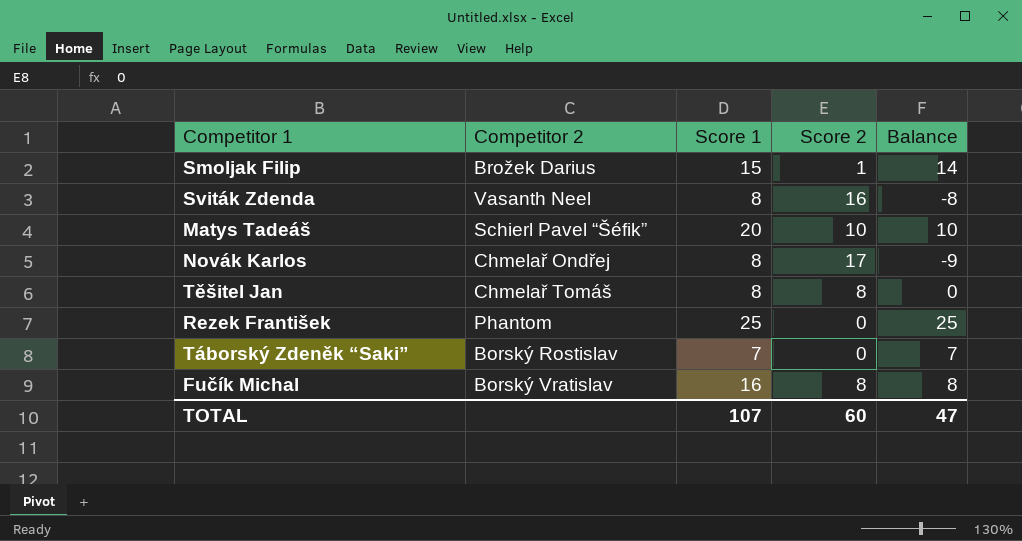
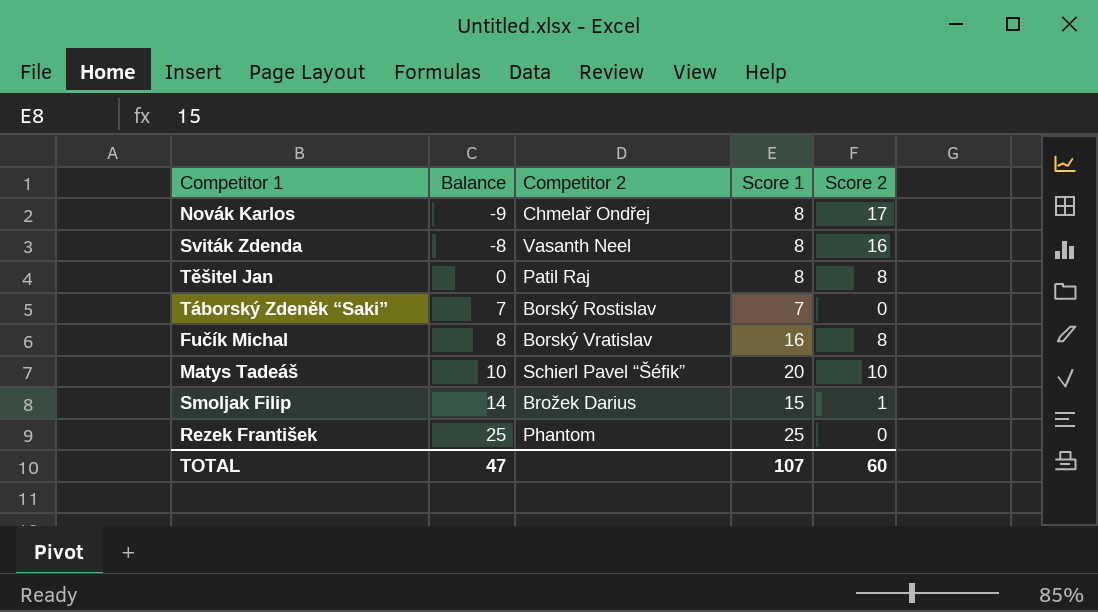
row order: none -> Balance ascending
column Balance | position: 5 -> 2
Těšitel Jan | Competitor 2: Chmelař Tomáš -> Patil Raj

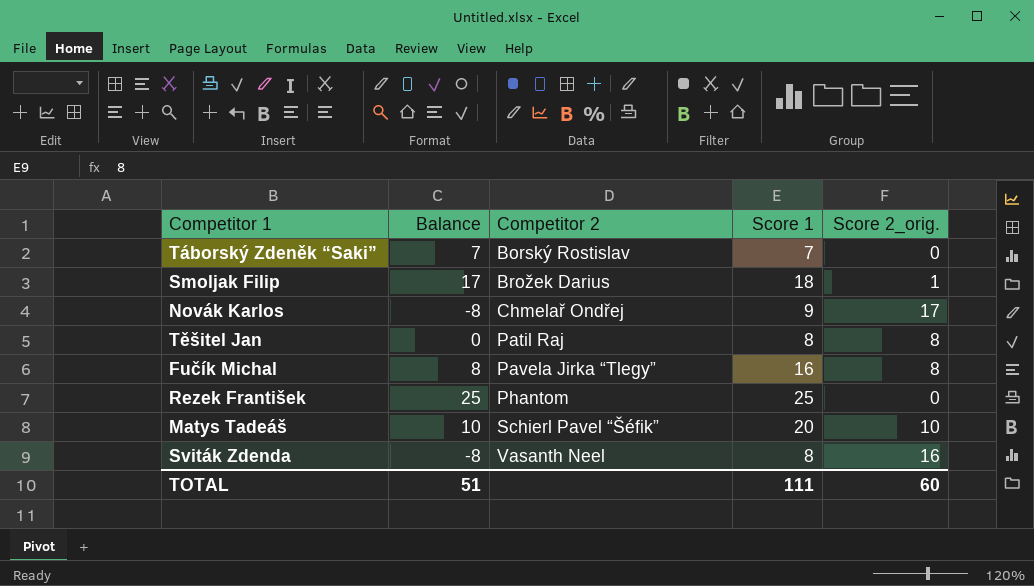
row order: Balance ascending -> Competitor 2 ascending
column name: Score 2 -> Score 2_orig.
Smoljak Filip | Balance: 14 -> 17
Smoljak Filip | Score 1: 15 -> 18
Novák Karlos | Balance: -9 -> -8
Novák Karlos | Score 1: 8 -> 9
Fučík Michal | Competitor 2: Borský Vratislav -> Pavela Jirka “Tlegy”
TOTAL | Balance: 47 -> 51
TOTAL | Score 1: 107 -> 111

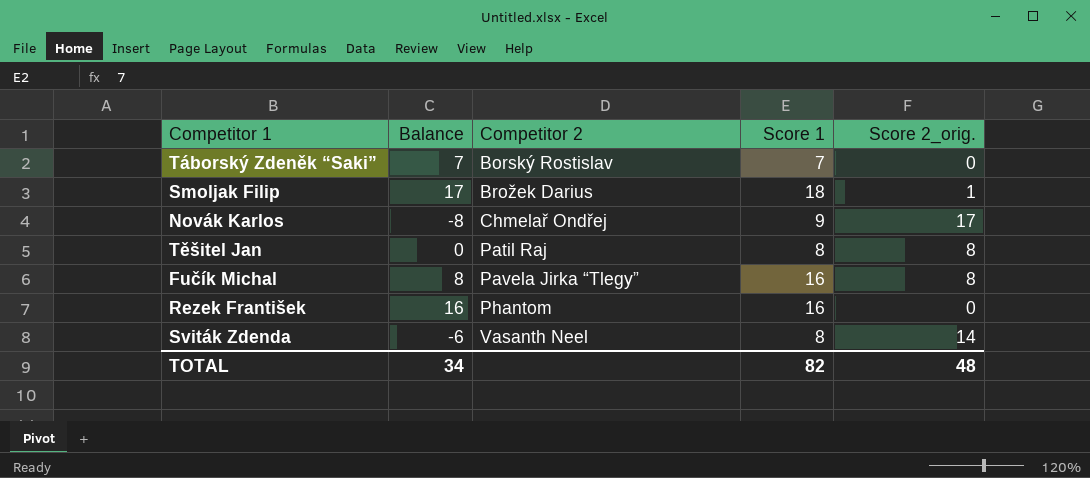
row Matys Tadeáš: 10 | Schierl Pavel “Šéfik” | 20 | 10 -> none
Rezek František | Balance: 25 -> 16
Rezek František | Score 1: 25 -> 16
Sviták Zdenda | Balance: -8 -> -6
Sviták Zdenda | Score 2_orig.: 16 -> 14
TOTAL | Balance: 51 -> 34
TOTAL | Score 1: 111 -> 82
TOTAL | Score 2_orig.: 60 -> 48

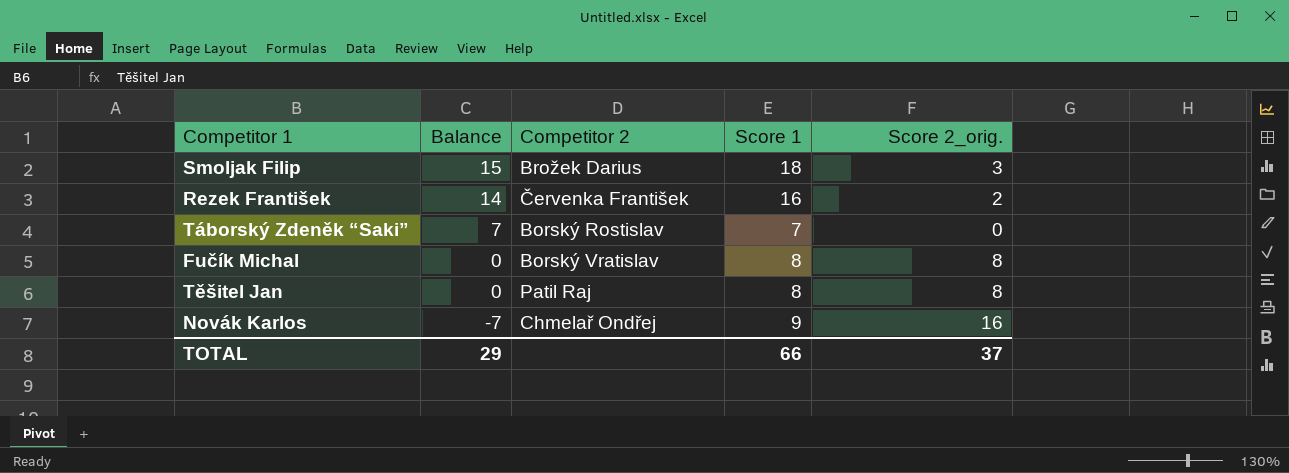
row order: Competitor 2 ascending -> Balance descending
row Sviták Zdenda: -6 | Vasanth Neel | 8 | 14 -> none
Smoljak Filip | Balance: 17 -> 15
Smoljak Filip | Score 2_orig.: 1 -> 3
Rezek František | Balance: 16 -> 14
Rezek František | Competitor 2: Phantom -> Červenka František
Rezek František | Score 2_orig.: 0 -> 2
Fučík Michal | Balance: 8 -> 0
Fučík Michal | Competitor 2: Pavela Jirka “Tlegy” -> Borský Vratislav
Fučík Michal | Score 1: 16 -> 8
Novák Karlos | Balance: -8 -> -7
Novák Karlos | Score 2_orig.: 17 -> 16
TOTAL | Balance: 34 -> 29
TOTAL | Score 1: 82 -> 66
TOTAL | Score 2_orig.: 48 -> 37

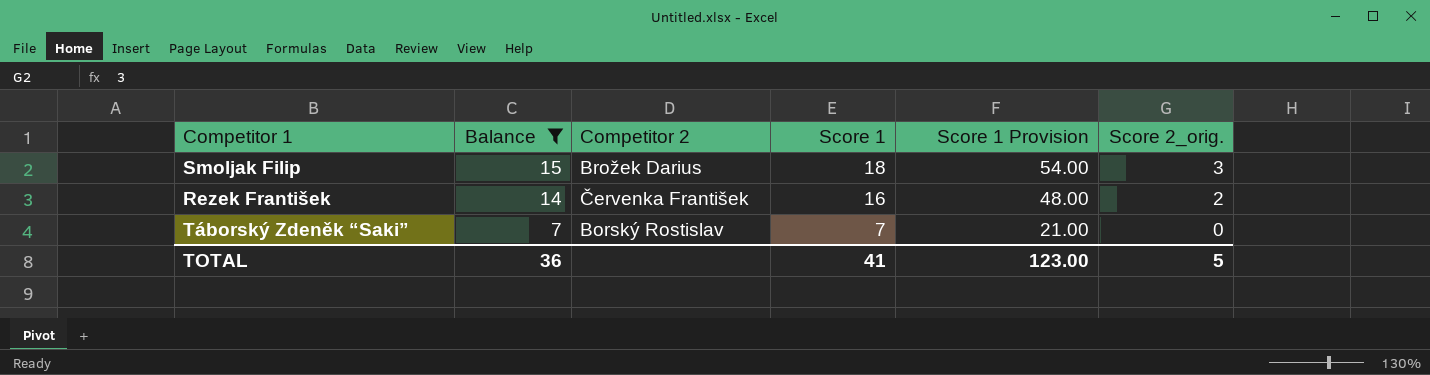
filter: none -> Balance >= 7
column Score 1 Provision | formula: none -> [Score 1] * 3
TOTAL | Balance: 29 -> 36
TOTAL | Score 1: 66 -> 41
TOTAL | Score 2_orig.: 37 -> 5

